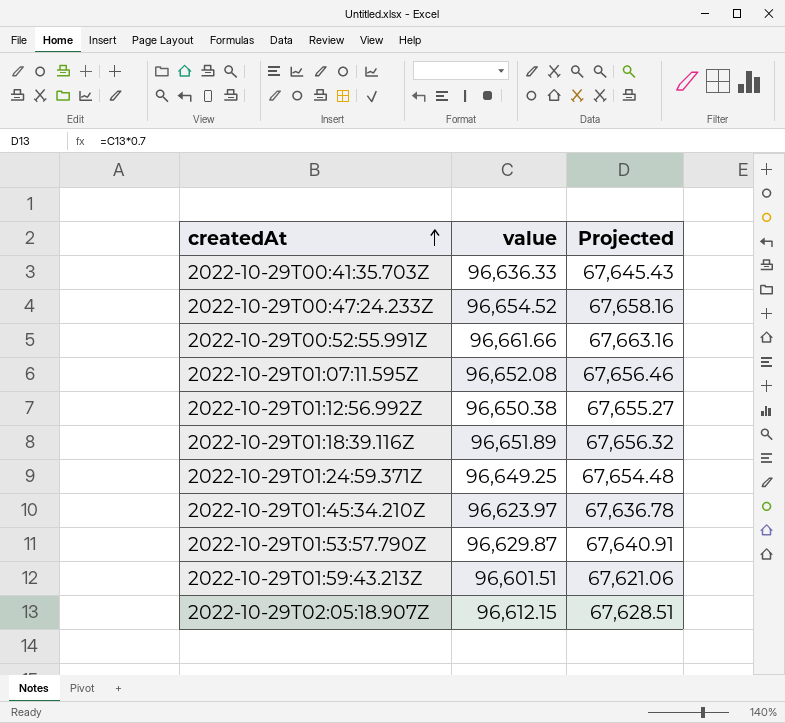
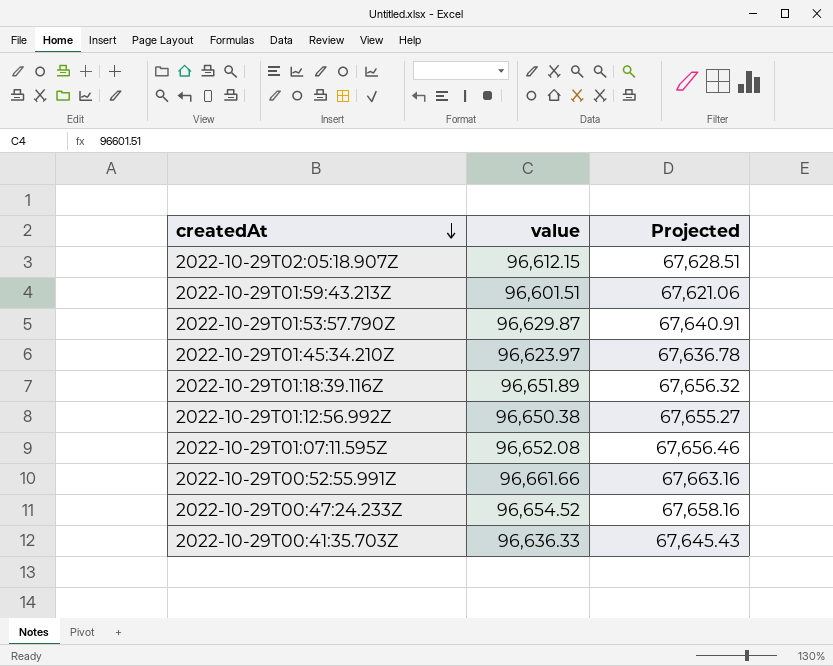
row order: createdAt ascending -> createdAt descending
row 2022-10-29T01:24:59.371Z: 96,649.25 | 67,654.48 -> none

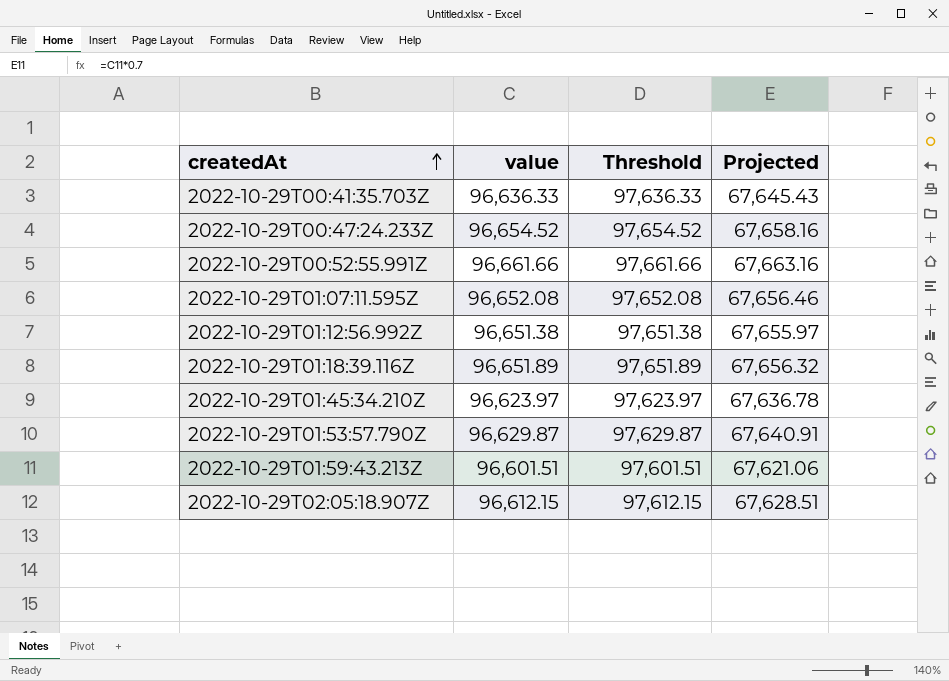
row order: createdAt descending -> createdAt ascending
column Threshold | formula: none -> [value] + 1000
2022-10-29T01:12:56.992Z | value: 96,650.38 -> 96,651.38
2022-10-29T01:12:56.992Z | Projected: 67,655.27 -> 67,655.97

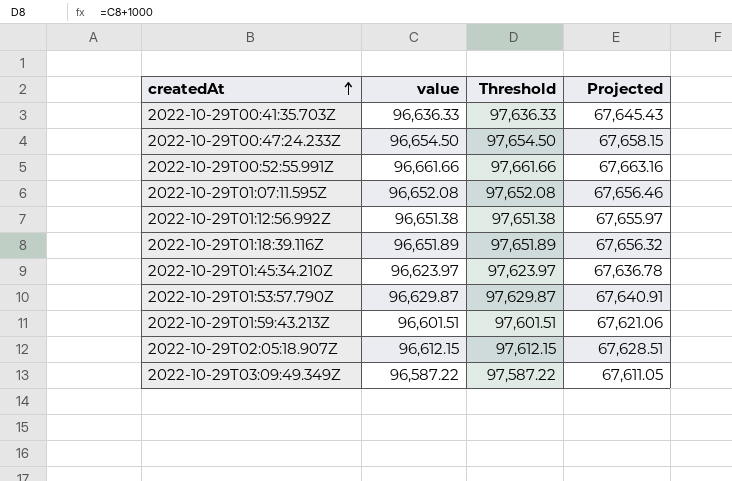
2022-10-29T00:47:24.233Z | value: 96,654.52 -> 96,654.50
2022-10-29T00:47:24.233Z | Threshold: 97,654.52 -> 97,654.50
2022-10-29T00:47:24.233Z | Projected: 67,658.16 -> 67,658.15
row 2022-10-29T03:09:49.349Z: none -> 96,587.22 | 97,587.22 | 67,611.05

